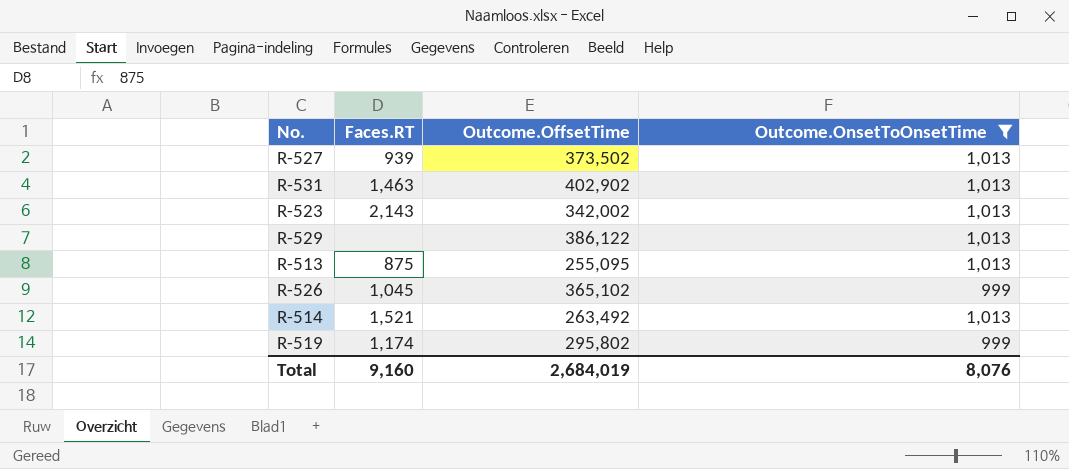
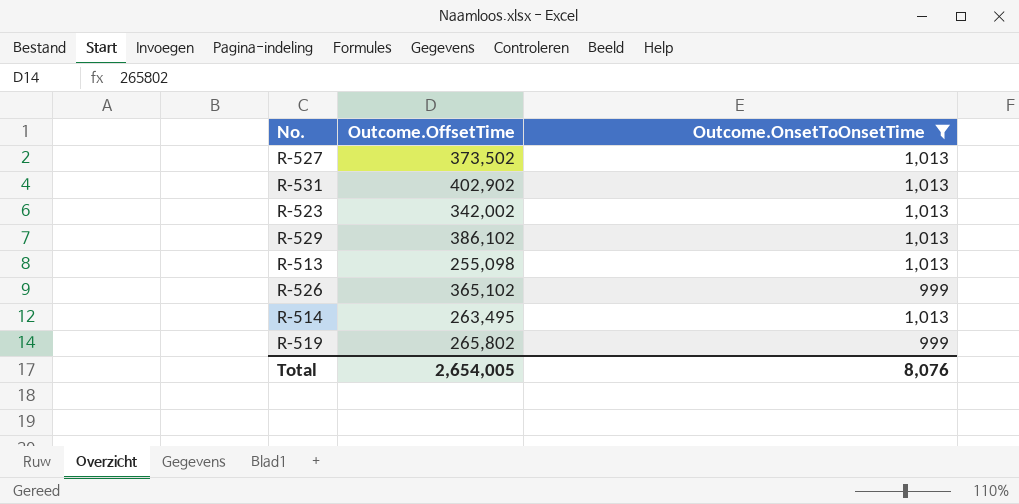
column Faces.RT | position: 2 -> none
R-529 | Outcome.OffsetTime: 386,122 -> 386,102
R-513 | Outcome.OffsetTime: 255,095 -> 255,098
R-514 | Outcome.OffsetTime: 263,492 -> 263,495
R-519 | Outcome.OffsetTime: 295,802 -> 265,802
Total | Outcome.OffsetTime: 2,684,019 -> 2,654,005

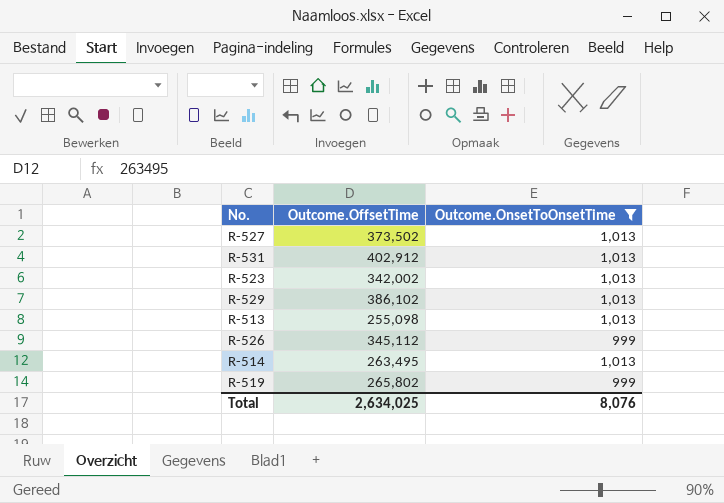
R-531 | Outcome.OffsetTime: 402,902 -> 402,912
R-526 | Outcome.OffsetTime: 365,102 -> 345,112
Total | Outcome.OffsetTime: 2,654,005 -> 2,634,025

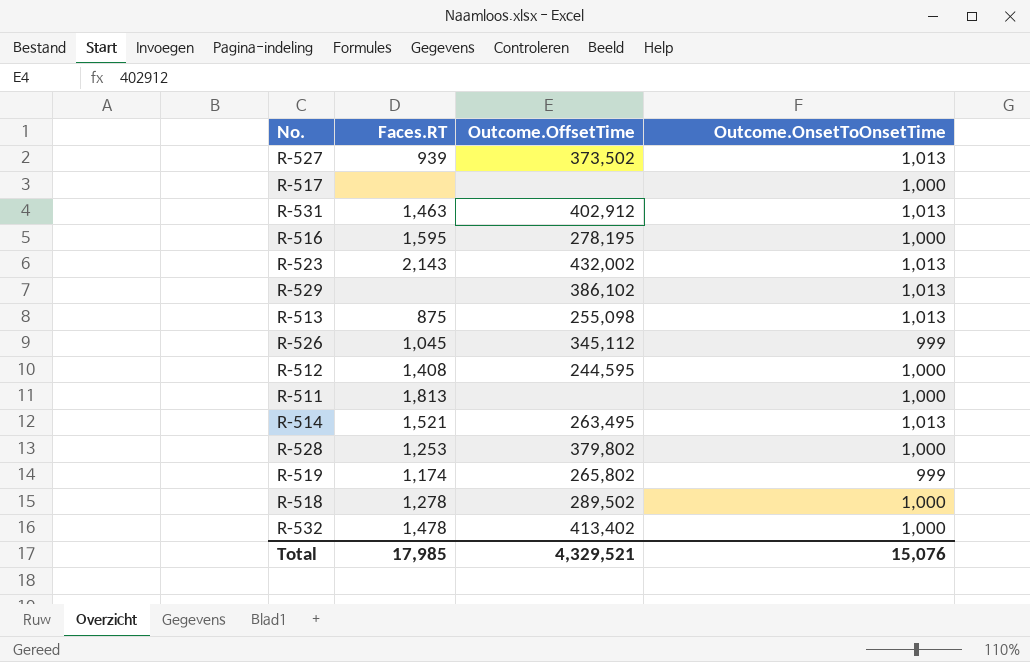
filter: Outcome.OnsetToOnsetTime != 1,000 -> none
column Faces.RT | position: none -> 2
R-523 | Outcome.OffsetTime: 342,002 -> 432,002
Total | Outcome.OffsetTime: 2,634,025 -> 4,329,521
Total | Outcome.OnsetToOnsetTime: 8,076 -> 15,076

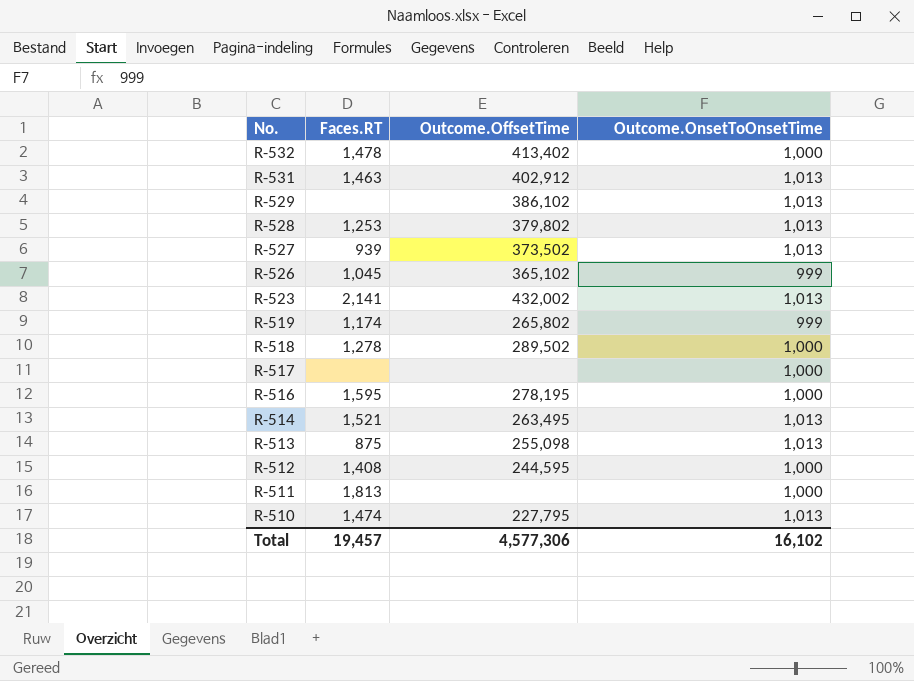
row order: none -> No. descending
R-528 | Outcome.OnsetToOnsetTime: 1,000 -> 1,013
R-526 | Outcome.OffsetTime: 345,112 -> 365,102
R-523 | Faces.RT: 2,143 -> 2,141
row R-510: none -> 1,474 | 227,795 | 1,013
Total | Faces.RT: 17,985 -> 19,457
Total | Outcome.OffsetTime: 4,329,521 -> 4,577,306
Total | Outcome.OnsetToOnsetTime: 15,076 -> 16,102

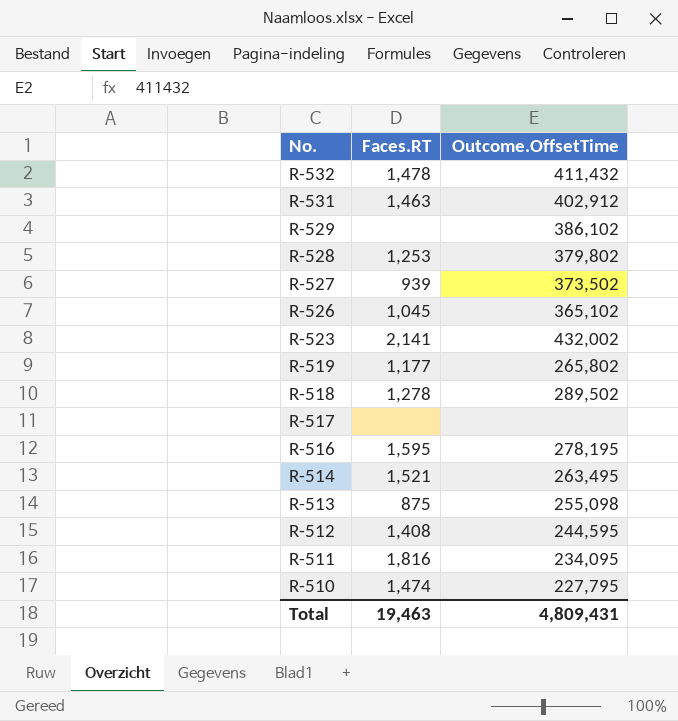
column Outcome.OnsetToOnsetTime | position: 4 -> none
R-532 | Outcome.OffsetTime: 413,402 -> 411,432
R-519 | Faces.RT: 1,174 -> 1,177
R-511 | Faces.RT: 1,813 -> 1,816
R-511 | Outcome.OffsetTime: none -> 234,095
Total | Faces.RT: 19,457 -> 19,463
Total | Outcome.OffsetTime: 4,577,306 -> 4,809,431

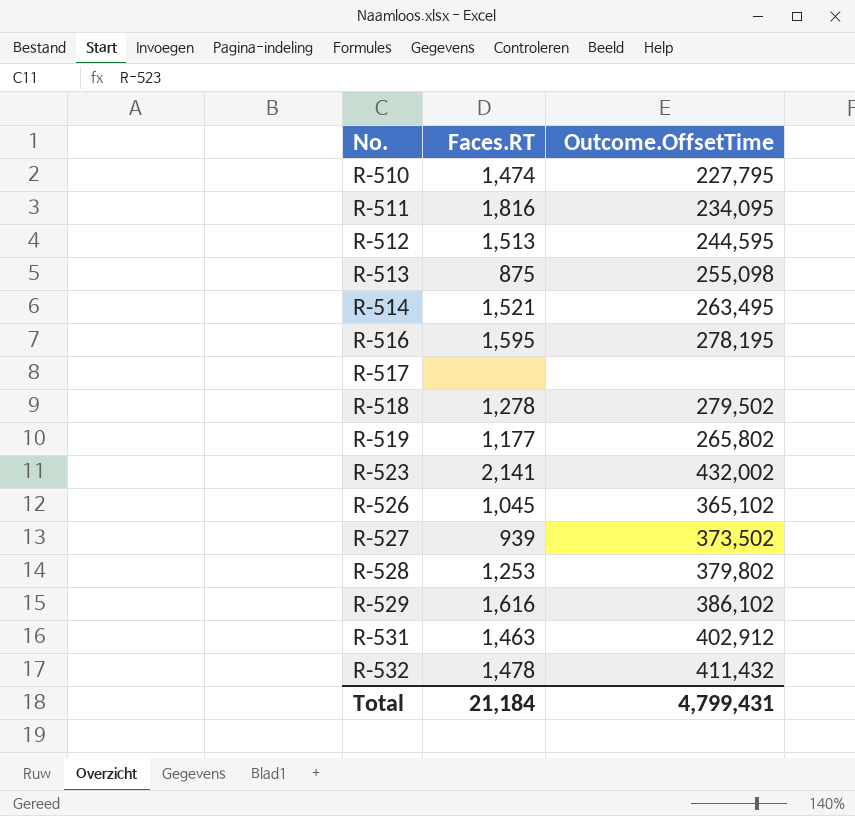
row order: No. descending -> No. ascending
R-512 | Faces.RT: 1,408 -> 1,513
R-518 | Outcome.OffsetTime: 289,502 -> 279,502
R-529 | Faces.RT: none -> 1,616
Total | Faces.RT: 19,463 -> 21,184
Total | Outcome.OffsetTime: 4,809,431 -> 4,799,431

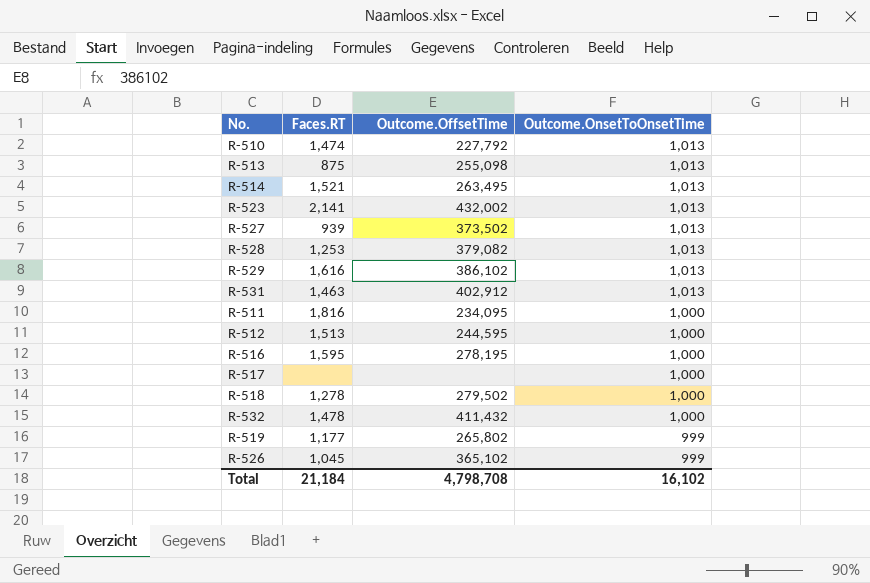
row order: No. ascending -> Outcome.OnsetToOnsetTime descending
column Outcome.OnsetToOnsetTime | position: none -> 4
R-510 | Outcome.OffsetTime: 227,795 -> 227,792
R-528 | Outcome.OffsetTime: 379,802 -> 379,082
Total | Outcome.OffsetTime: 4,799,431 -> 4,798,708

